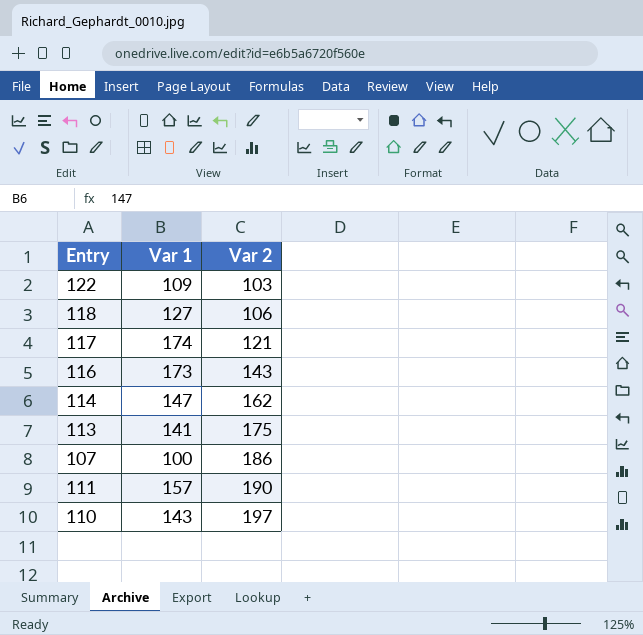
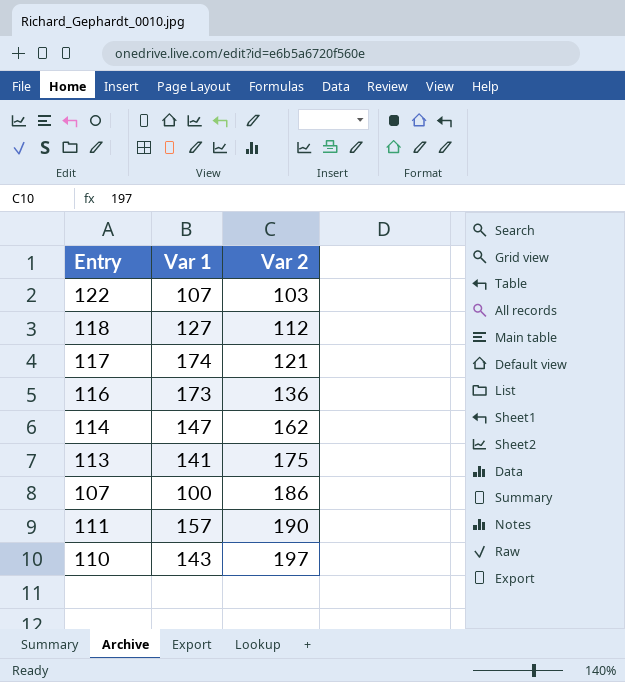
122 | Var 1: 109 -> 107
118 | Var 2: 106 -> 112
116 | Var 2: 143 -> 136

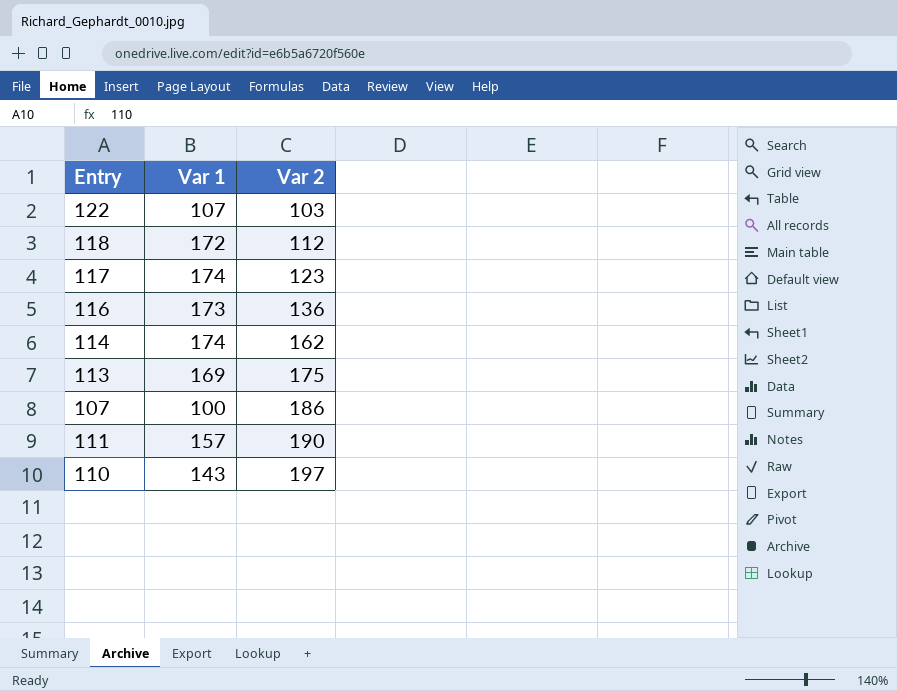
118 | Var 1: 127 -> 172
117 | Var 2: 121 -> 123
114 | Var 1: 147 -> 174
113 | Var 1: 141 -> 169

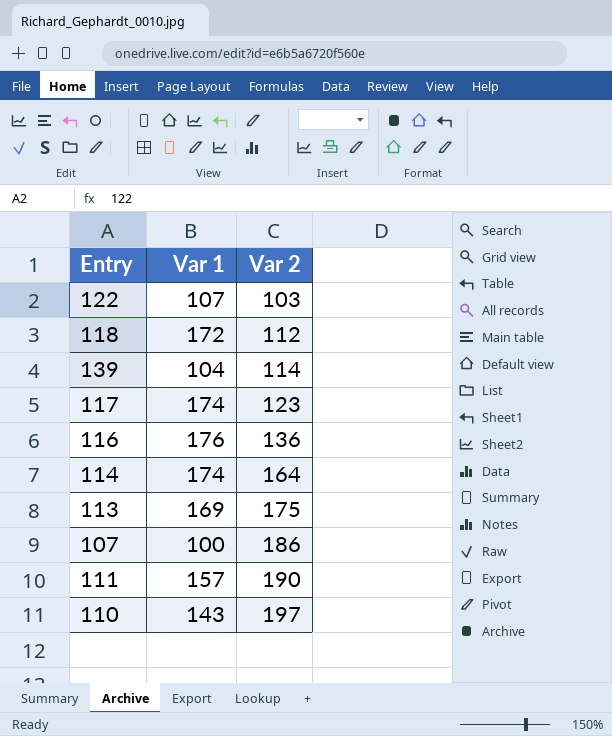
row 139: none -> 104 | 114
116 | Var 1: 173 -> 176
114 | Var 2: 162 -> 164

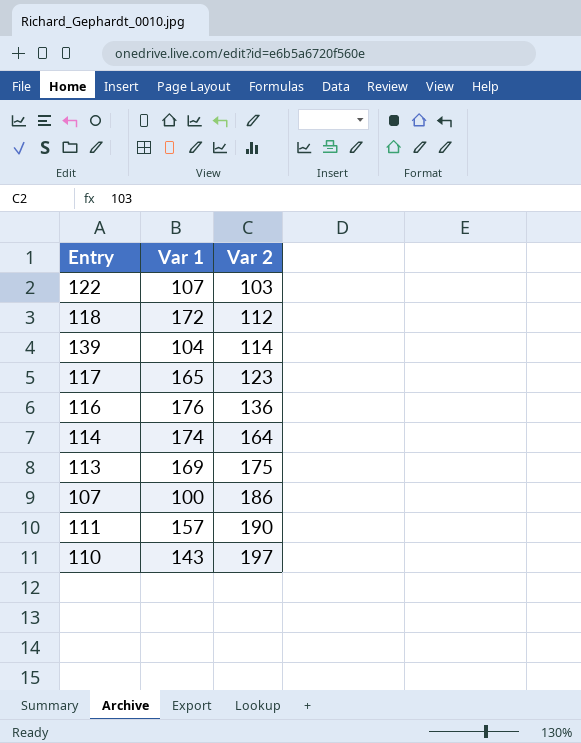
117 | Var 1: 174 -> 165

